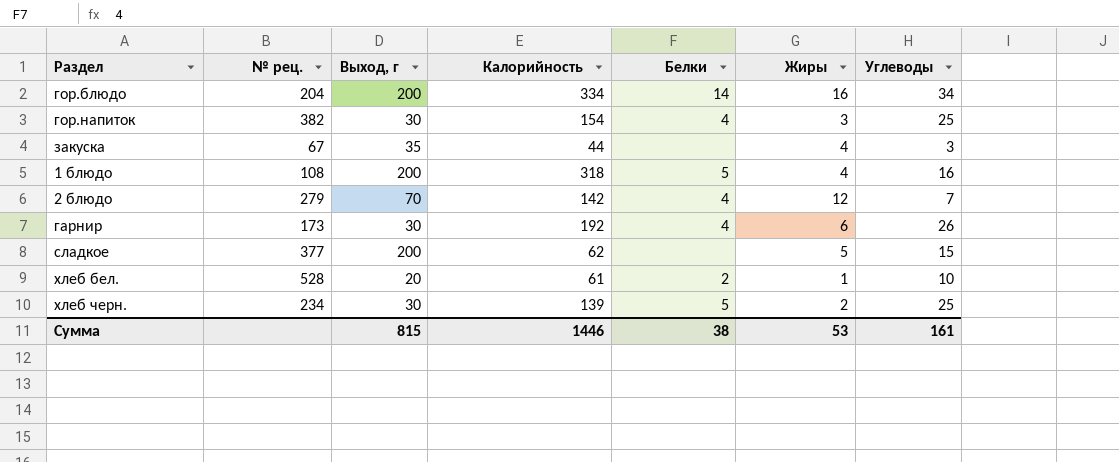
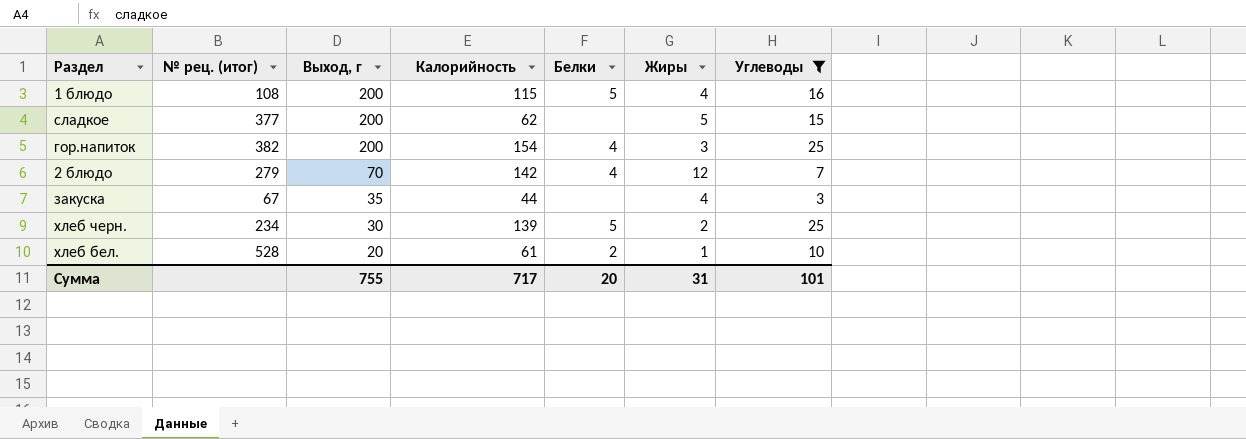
filter: none -> Углеводы <= 25
row order: none -> Выход, г descending
column name: № рец. -> № рец. (итог)
1 блюдо | Калорийность: 318 -> 115
гор.напиток | Выход, г: 30 -> 200
Сумма | Выход, г: 815 -> 755
Сумма | Калорийность: 1446 -> 717
Сумма | Белки: 38 -> 20
Сумма | Жиры: 53 -> 31
Сумма | Углеводы: 161 -> 101

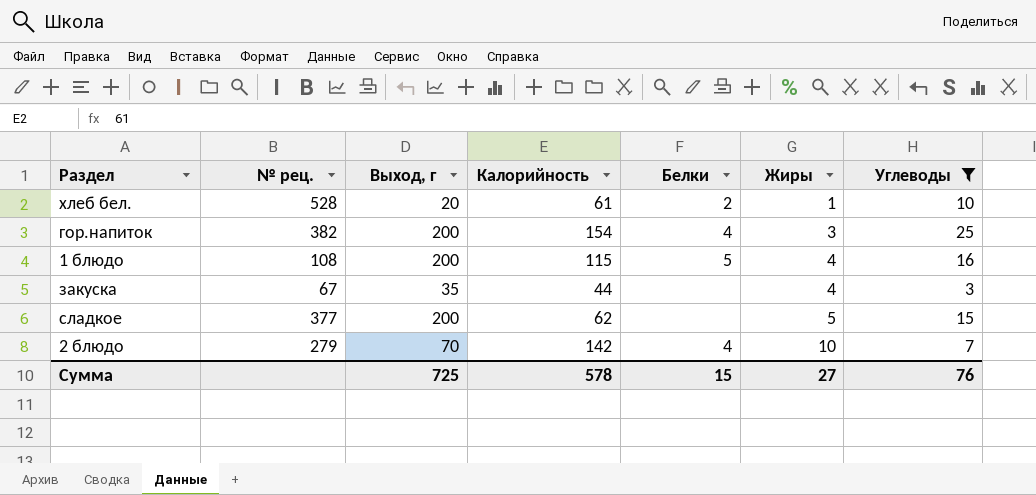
row order: Выход, г descending -> Жиры ascending
column name: № рец. (итог) -> № рец.
row хлеб черн.: 234 | 30 | 139 | 5 | 2 | 25 -> none
2 блюдо | Жиры: 12 -> 10
Сумма | Выход, г: 755 -> 725
Сумма | Калорийность: 717 -> 578
Сумма | Белки: 20 -> 15
Сумма | Жиры: 31 -> 27
Сумма | Углеводы: 101 -> 76

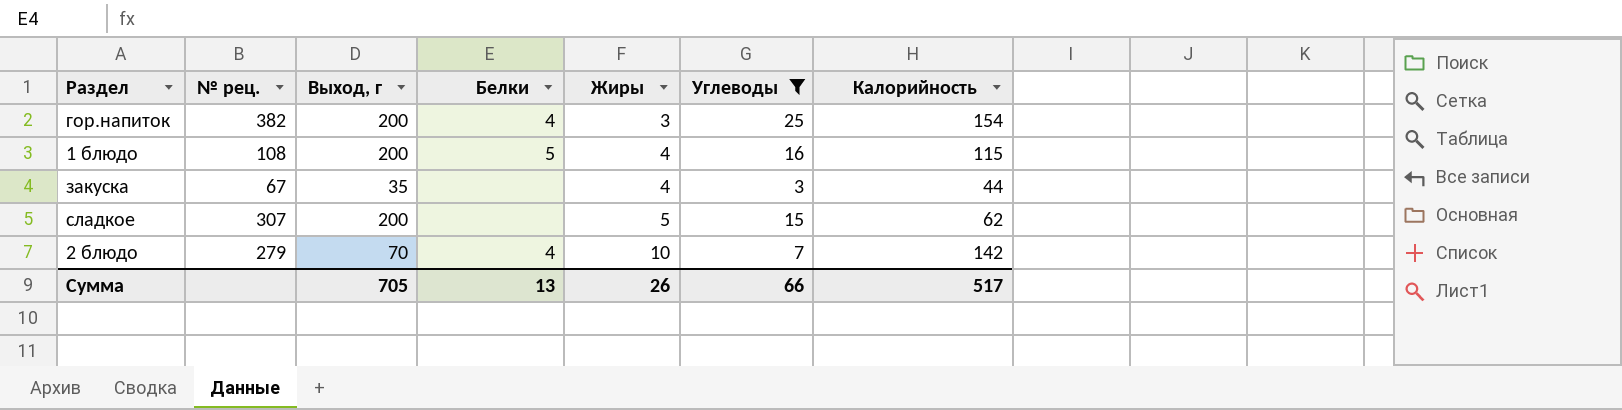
column Калорийность | position: 4 -> 7
row хлеб бел.: 528 | 20 | 61 | 2 | 1 | 10 -> none
сладкое | № рец.: 377 -> 307
Сумма | Выход, г: 725 -> 705
Сумма | Белки: 15 -> 13
Сумма | Жиры: 27 -> 26
Сумма | Углеводы: 76 -> 66
Сумма | Калорийность: 578 -> 517

